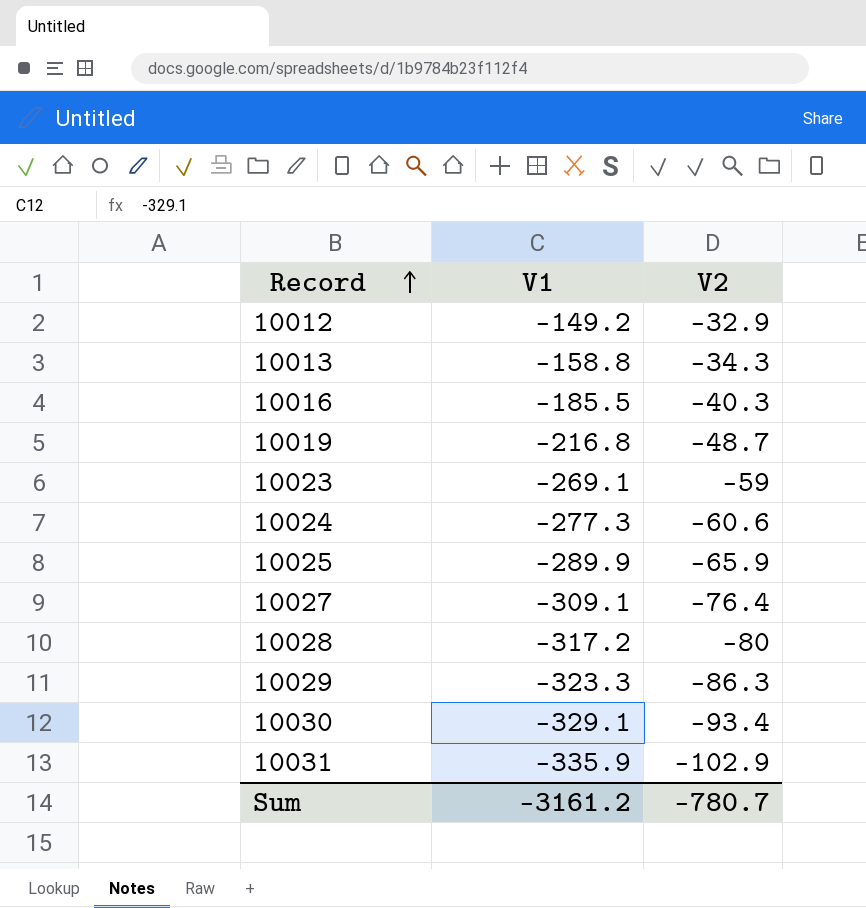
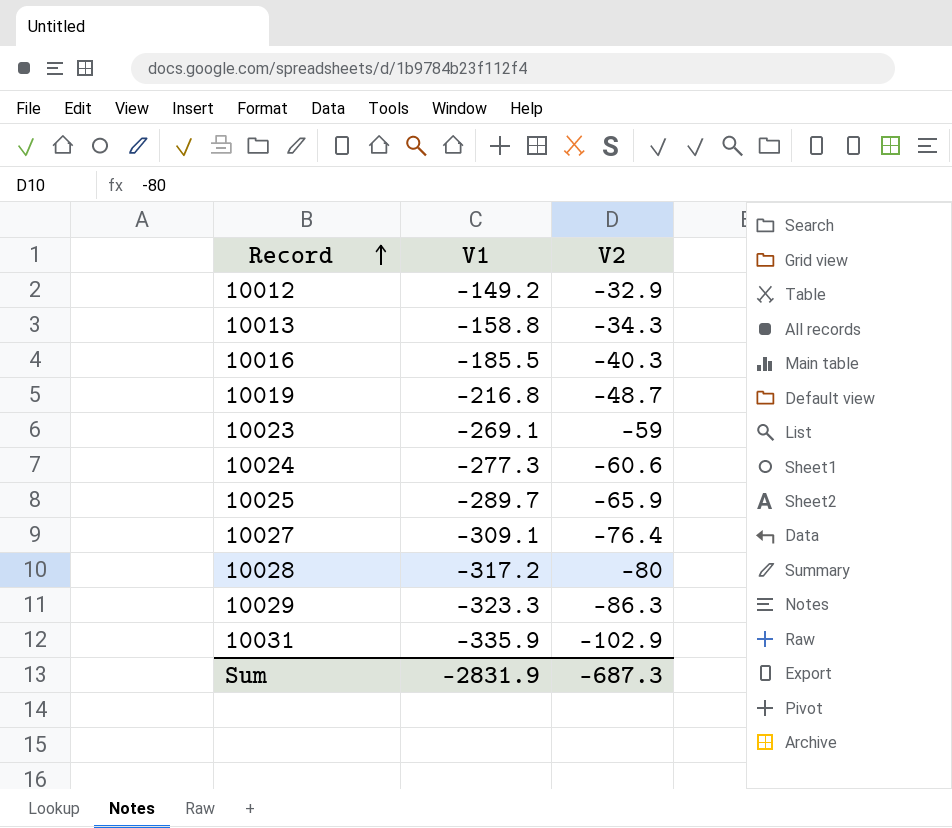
row 10030: -329.1 | -93.4 -> none
10025 | V1: -289.9 -> -289.7
Sum | V1: -3161.2 -> -2831.9
Sum | V2: -780.7 -> -687.3

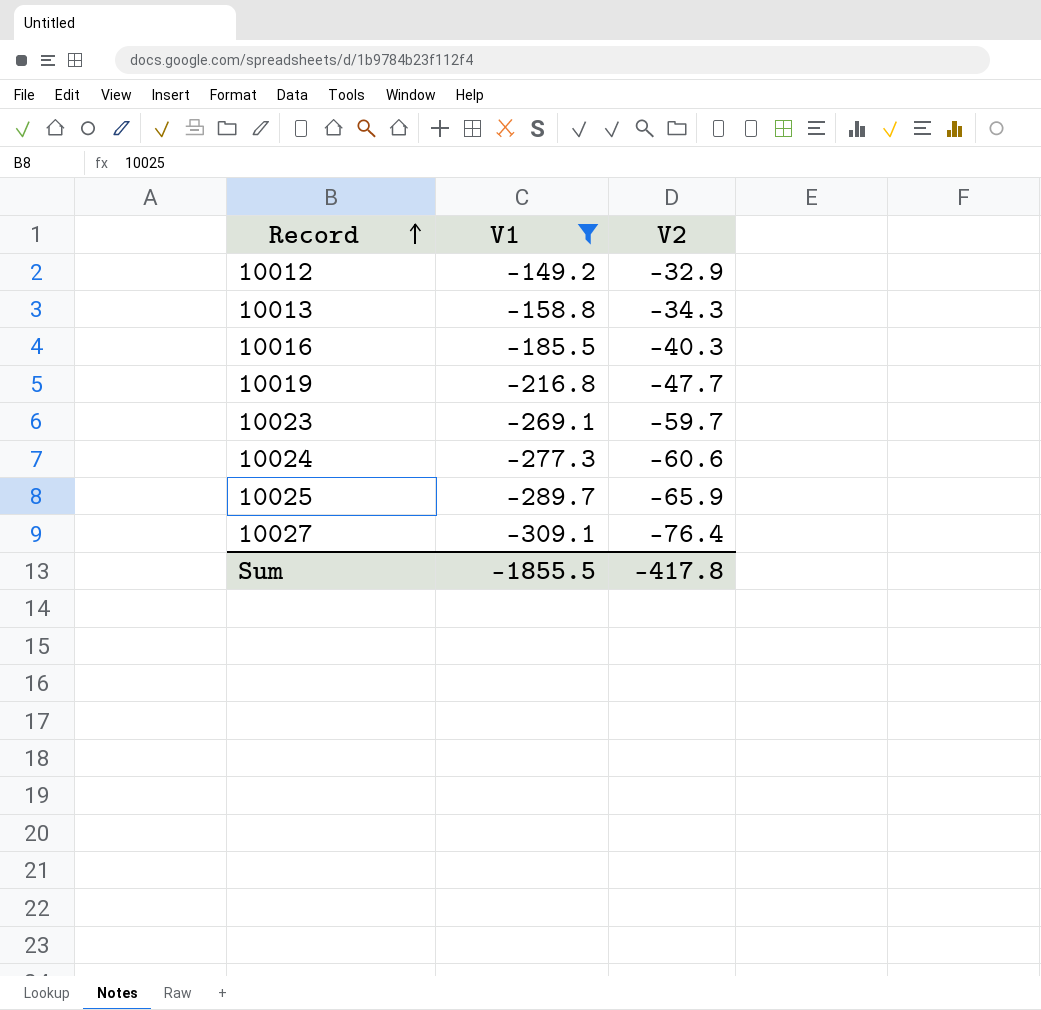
filter: none -> V1 >= -309.1
10019 | V2: -48.7 -> -47.7
10023 | V2: -59 -> -59.7
Sum | V1: -2831.9 -> -1855.5
Sum | V2: -687.3 -> -417.8

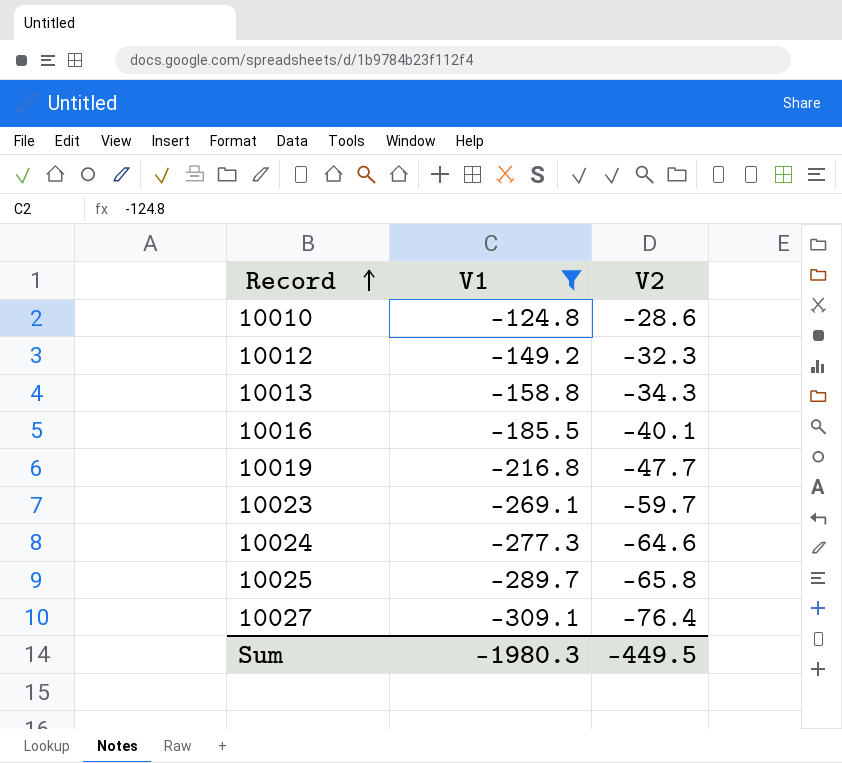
row 10010: none -> -124.8 | -28.6
10012 | V2: -32.9 -> -32.3
10016 | V2: -40.3 -> -40.1
10024 | V2: -60.6 -> -64.6
10025 | V2: -65.9 -> -65.8
Sum | V1: -1855.5 -> -1980.3
Sum | V2: -417.8 -> -449.5

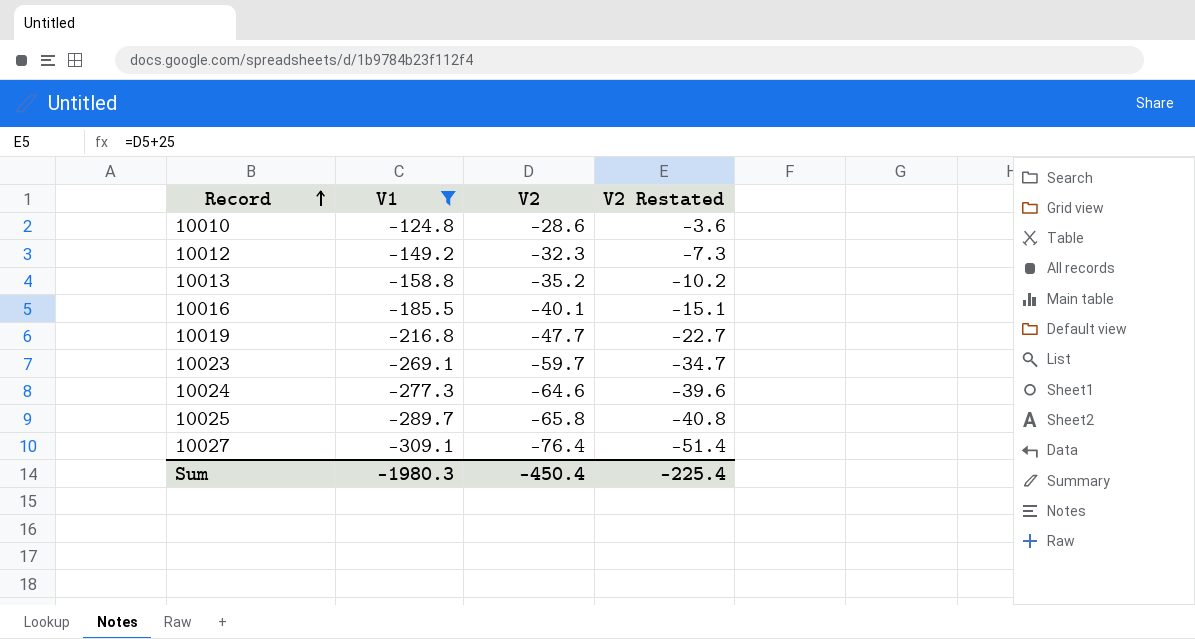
column V2 Restated | formula: none -> [V2] + 25
10013 | V2: -34.3 -> -35.2
Sum | V2: -449.5 -> -450.4

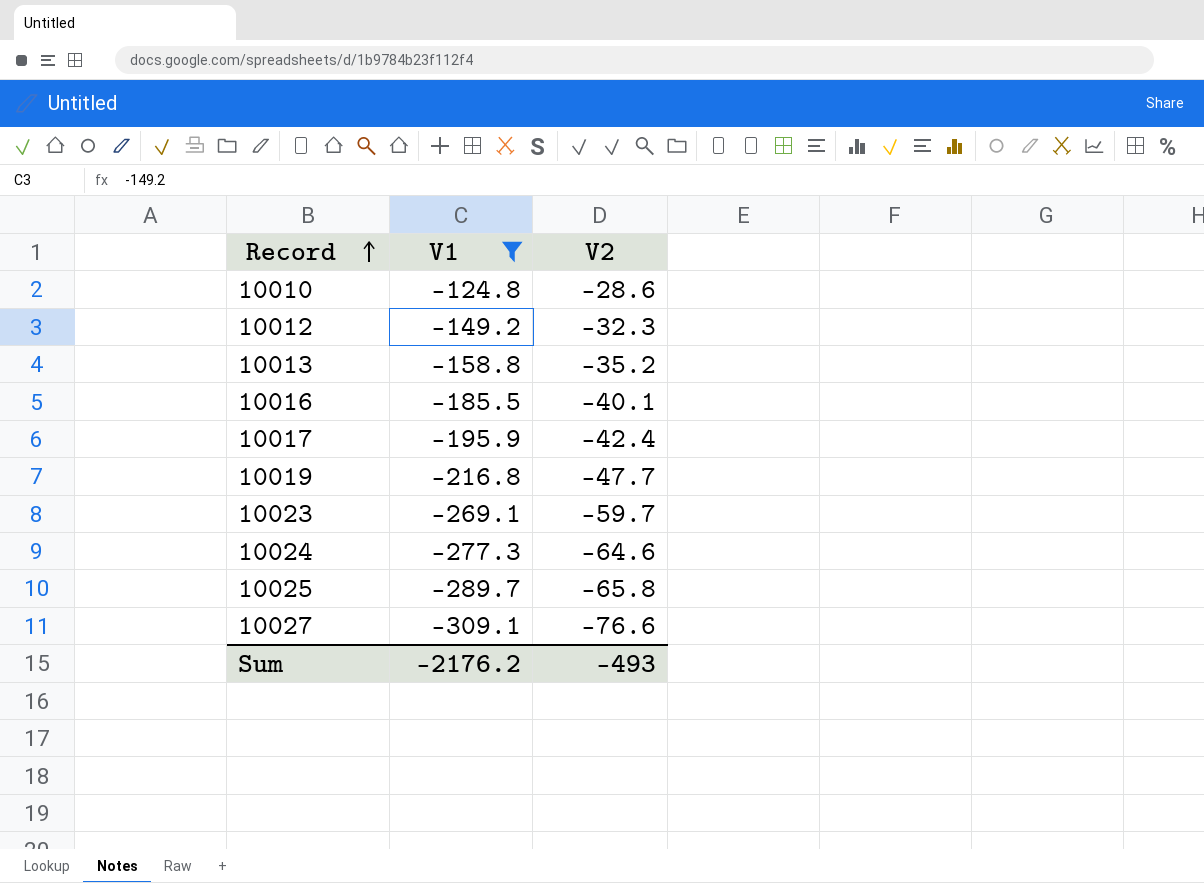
column V2 Restated | formula: [V2] + 25 -> none
row 10017: none -> -195.9 | -42.4
10027 | V2: -76.4 -> -76.6
Sum | V1: -1980.3 -> -2176.2
Sum | V2: -450.4 -> -493

